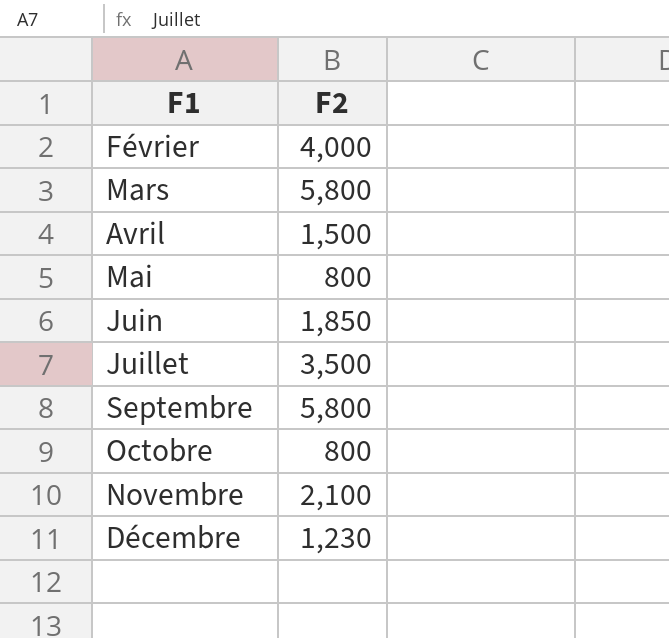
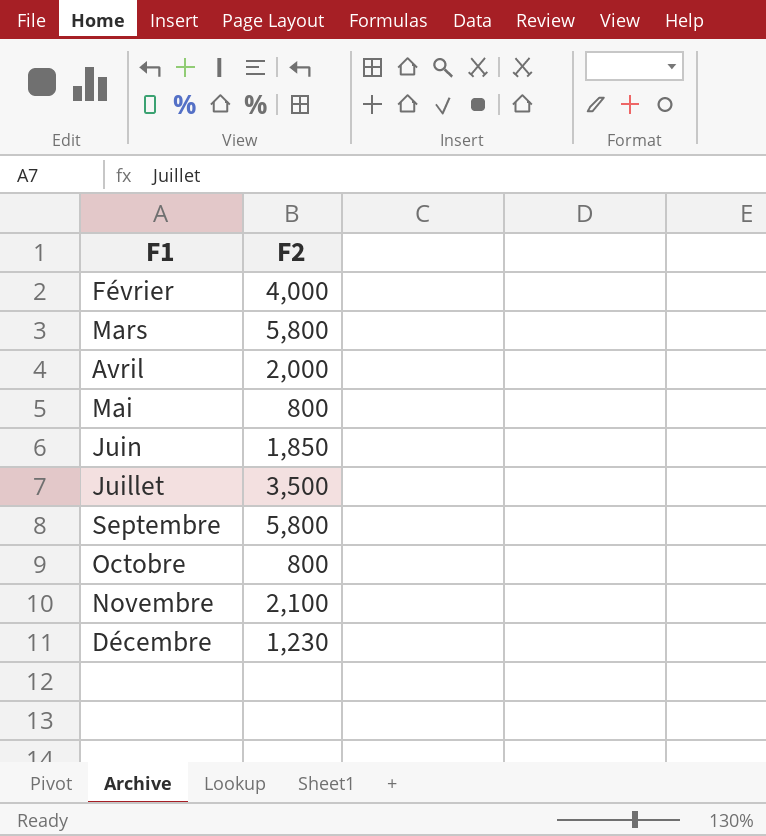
Avril | F2: 1,500 -> 2,000

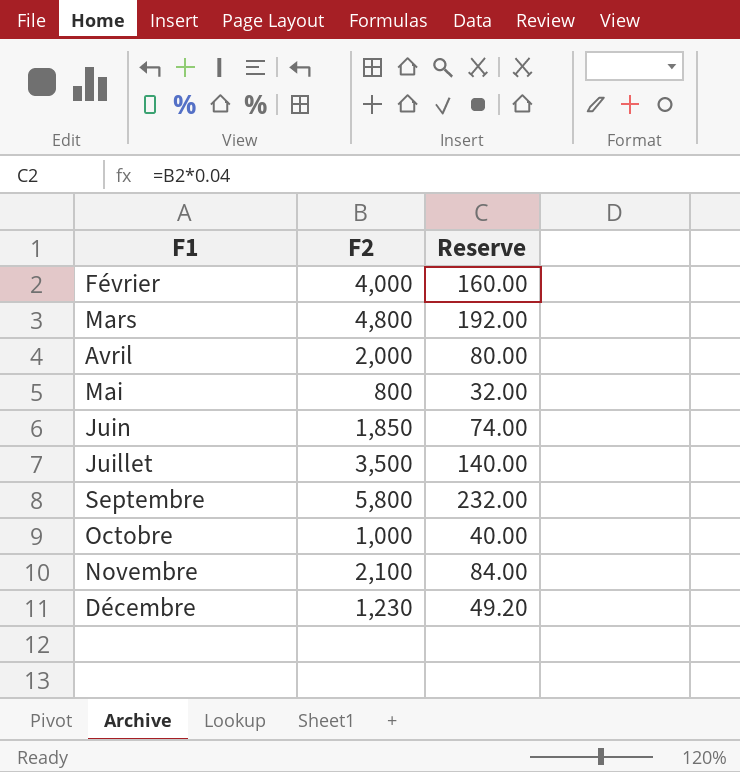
column Reserve | formula: none -> [F2] * 0.04
Mars | F2: 5,800 -> 4,800
Octobre | F2: 800 -> 1,000

